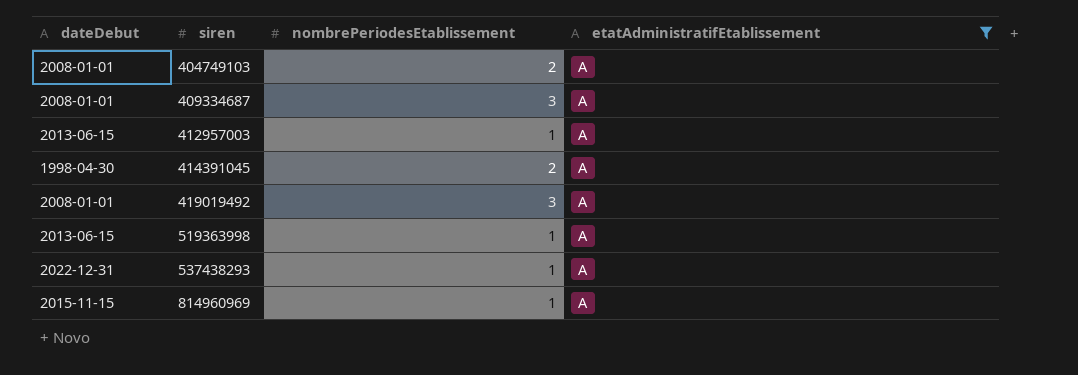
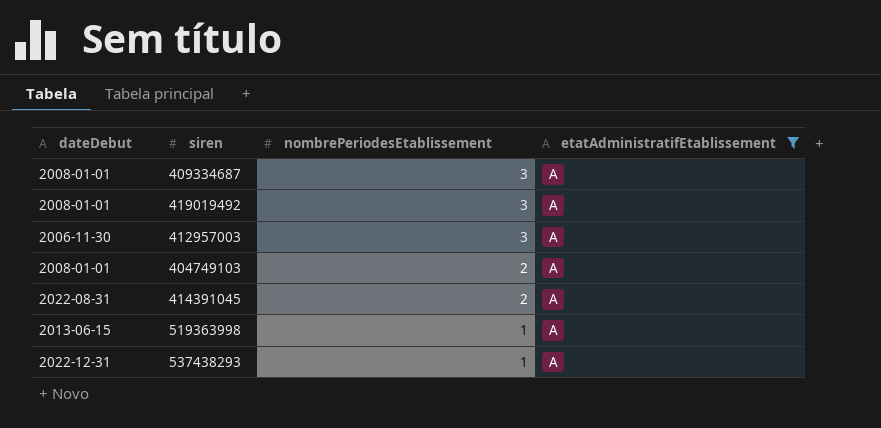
row order: siren ascending -> nombrePeriodesEtablissement descending
row 814960969: 2015-11-15 | 1 | A -> none
412957003 | dateDebut: 2013-06-15 -> 2006-11-30
412957003 | nombrePeriodesEtablissement: 1 -> 3
414391045 | dateDebut: 1998-04-30 -> 2022-08-31

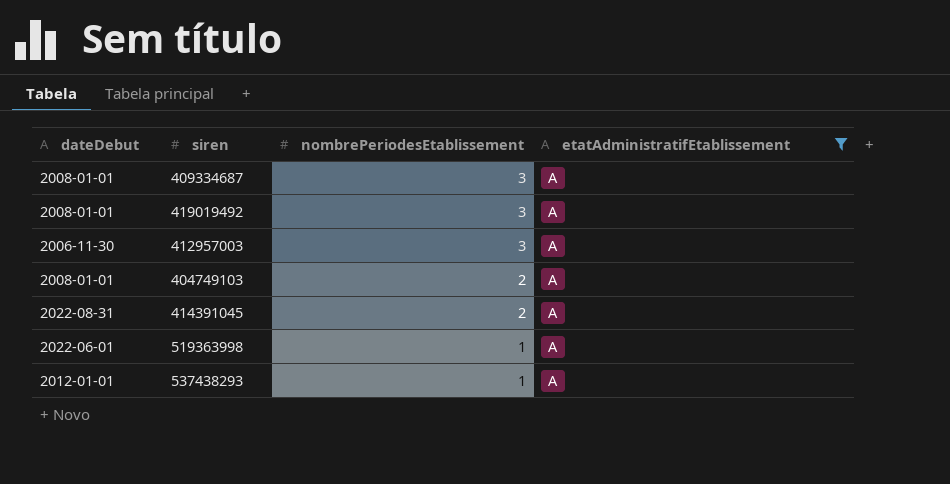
519363998 | dateDebut: 2013-06-15 -> 2022-06-01
537438293 | dateDebut: 2022-12-31 -> 2012-01-01

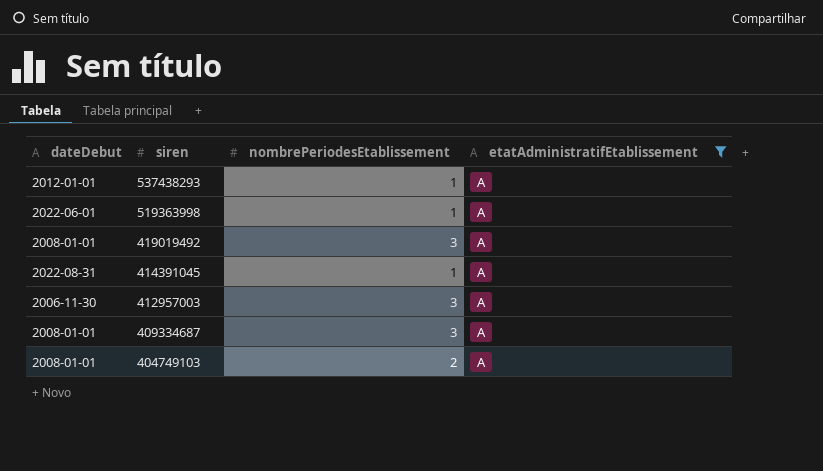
row order: nombrePeriodesEtablissement descending -> siren descending
414391045 | nombrePeriodesEtablissement: 2 -> 1

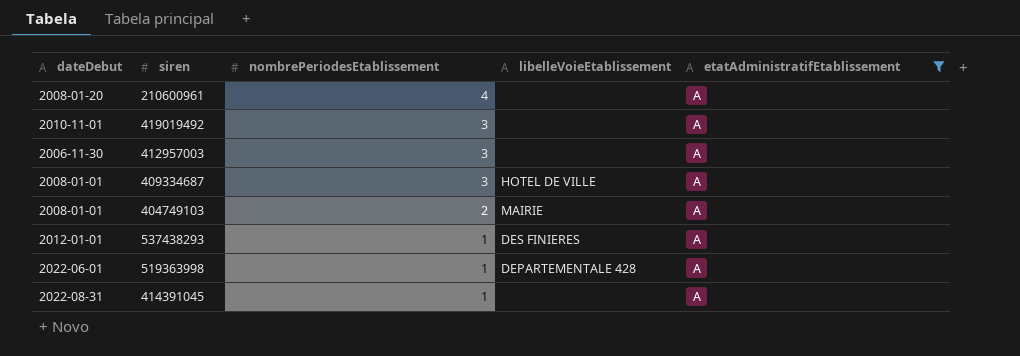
row order: siren descending -> nombrePeriodesEtablissement descending
column libelleVoieEtablissement | position: none -> 4
row 210600961: none -> 2008-01-20 | 4 | none | A
419019492 | dateDebut: 2008-01-01 -> 2010-11-01

